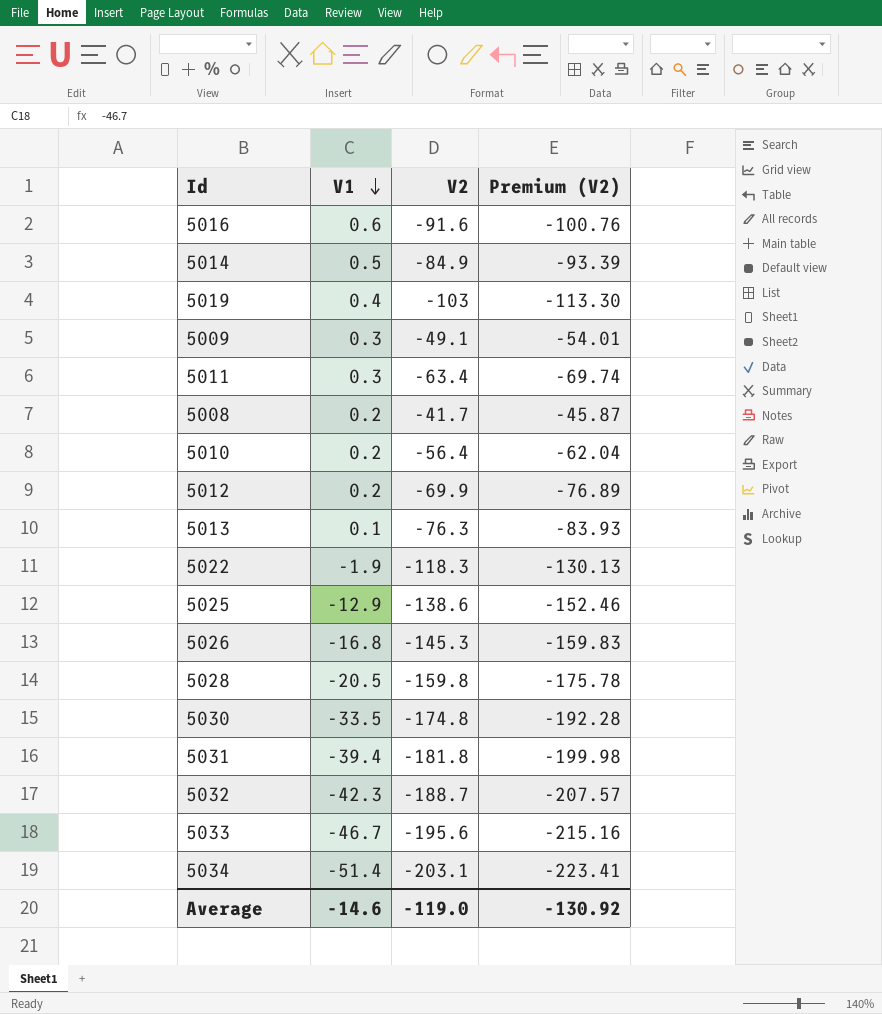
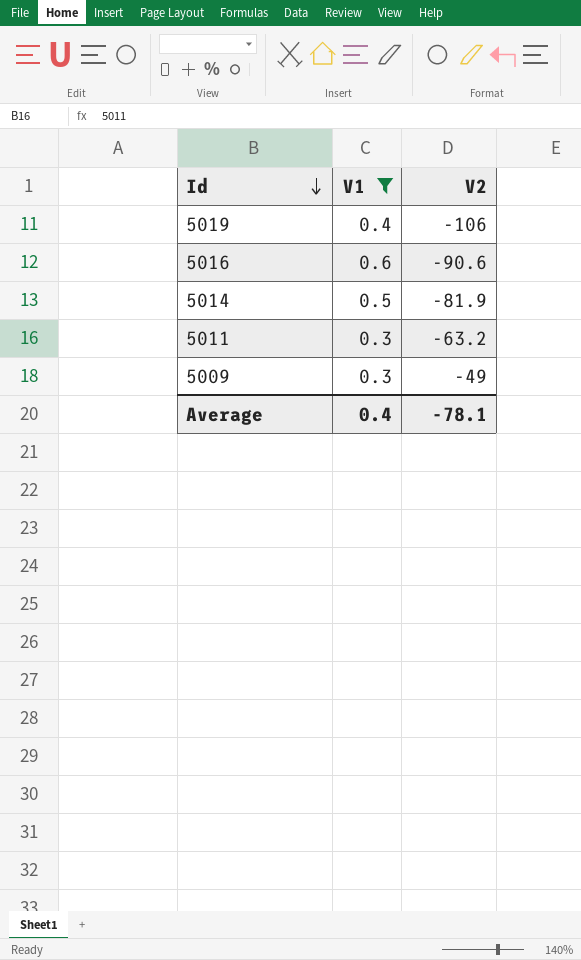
filter: none -> V1 >= 0.3
row order: V1 descending -> Id descending
column Premium (V2) | formula: [V2] * 1.1 -> none
5019 | V2: -103 -> -106
5016 | V2: -91.6 -> -90.6
5014 | V2: -84.9 -> -81.9
5011 | V2: -63.4 -> -63.2
5009 | V2: -49.1 -> -49
Average | V1: -14.6 -> 0.4
Average | V2: -119.0 -> -78.1

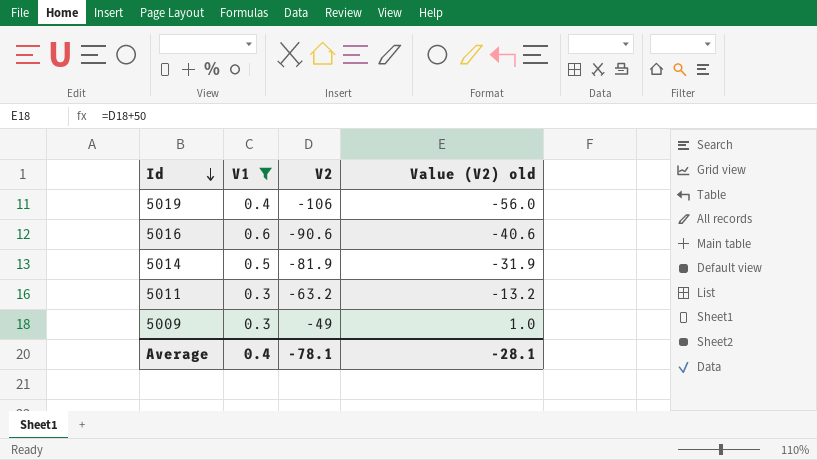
column Value (V2) old | formula: none -> [V2] + 50

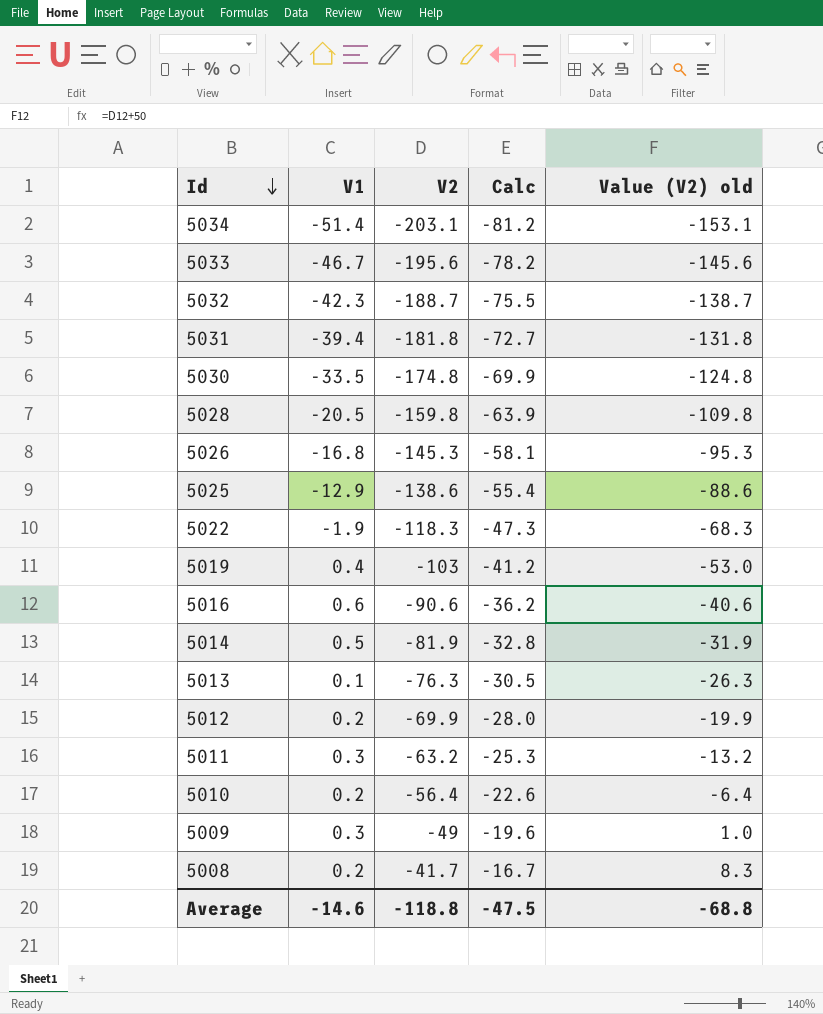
filter: V1 >= 0.3 -> none
column Calc | formula: none -> [V2] * 0.4
5019 | V2: -106 -> -103
5019 | Value (V2) old: -56.0 -> -53.0
Average | V1: 0.4 -> -14.6
Average | V2: -78.1 -> -118.8
Average | Value (V2) old: -28.1 -> -68.8

